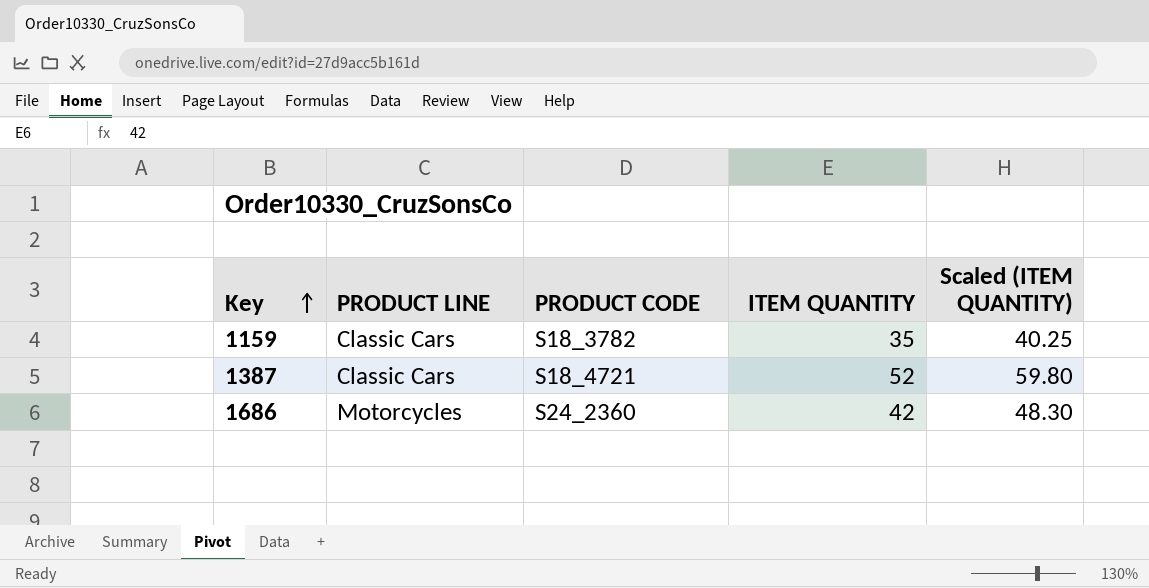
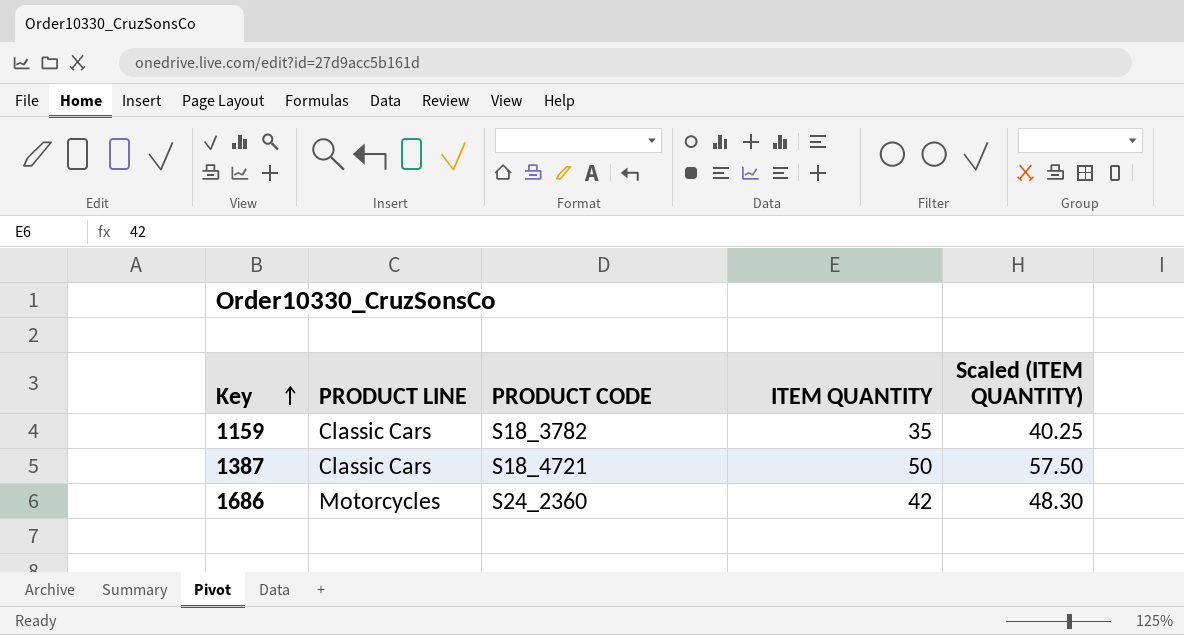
1387 | ITEM QUANTITY: 52 -> 50
1387 | Scaled (ITEM QUANTITY): 59.80 -> 57.50

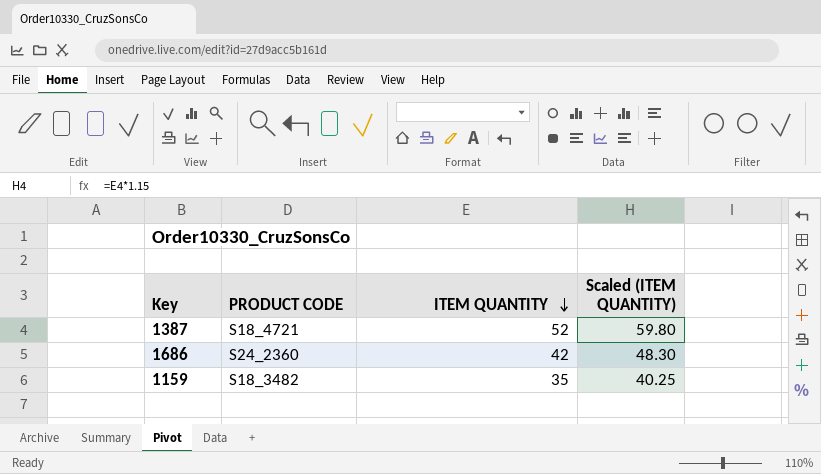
row order: Key ascending -> ITEM QUANTITY descending
column PRODUCT LINE | position: 2 -> none
1387 | ITEM QUANTITY: 50 -> 52
1387 | Scaled (ITEM QUANTITY): 57.50 -> 59.80
1159 | PRODUCT CODE: S18_3782 -> S18_3482

